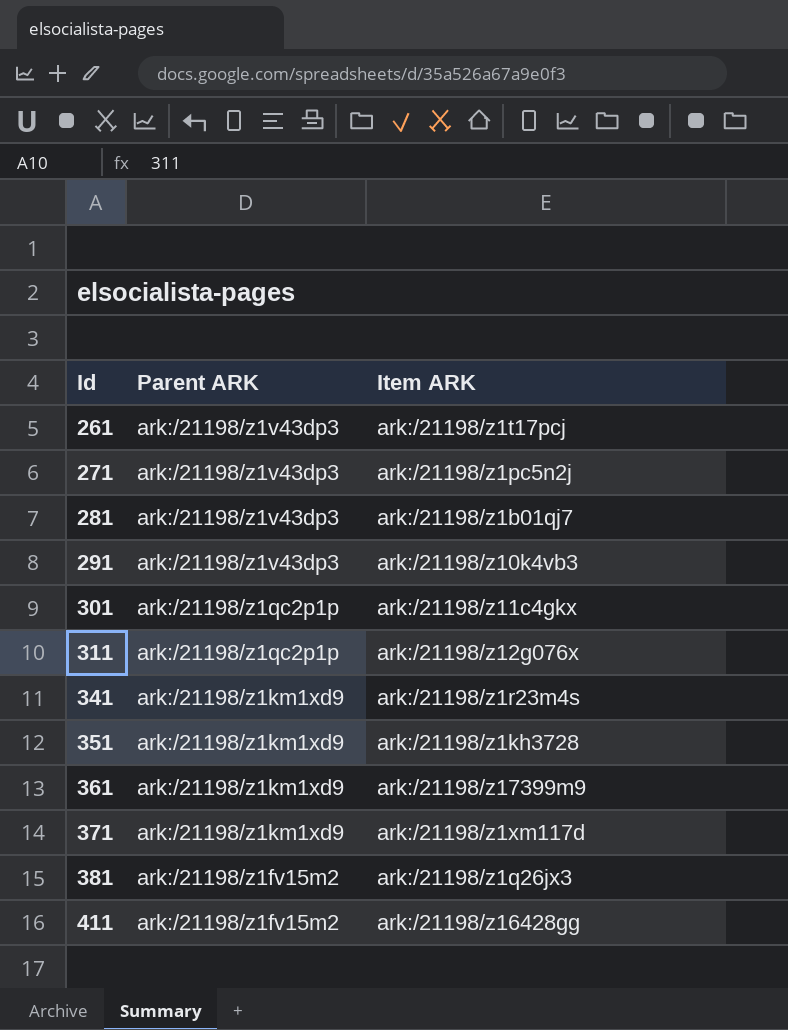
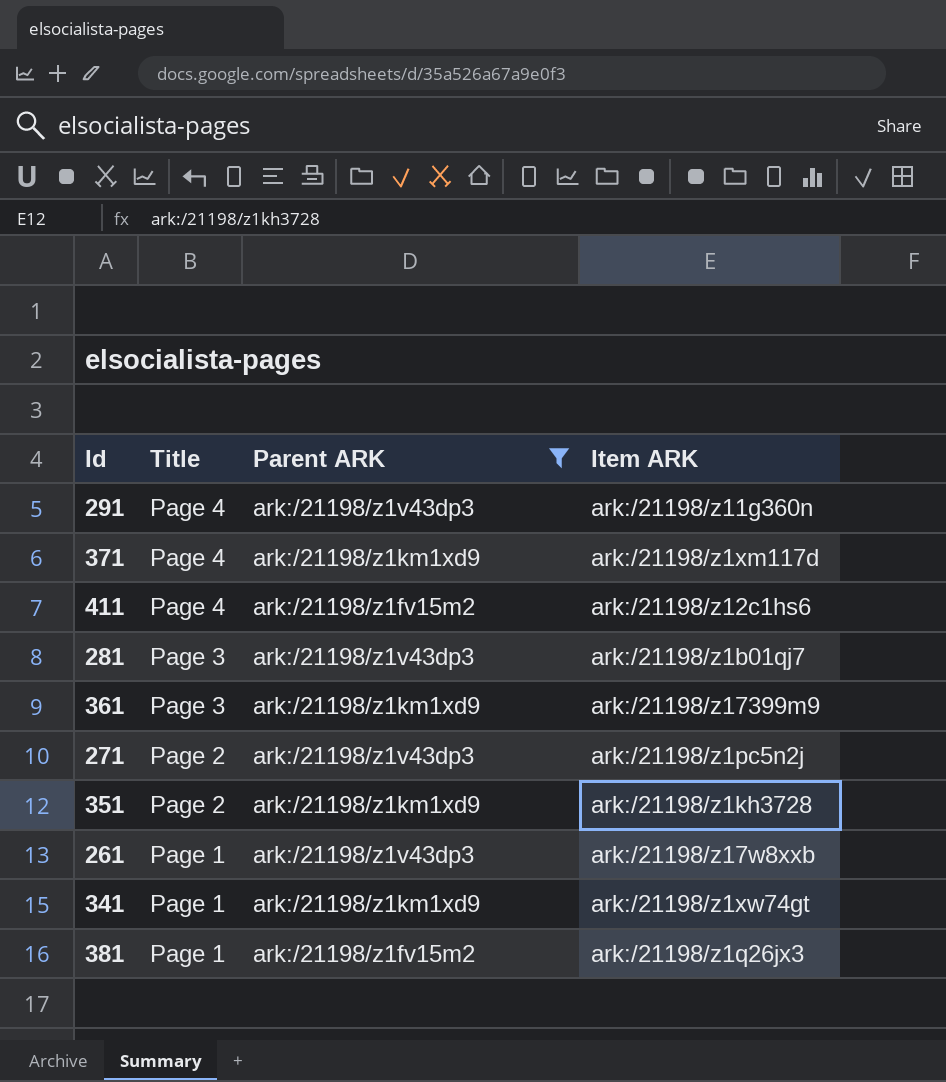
filter: none -> Parent ARK != ark:/21198/z1qc2p1p
row order: Id ascending -> Title descending
column Title | position: none -> 2
291 | Item ARK: ark:/21198/z10k4vb3 -> ark:/21198/z11g360n
411 | Item ARK: ark:/21198/z16428gg -> ark:/21198/z12c1hs6
261 | Item ARK: ark:/21198/z1t17pcj -> ark:/21198/z17w8xxb
341 | Item ARK: ark:/21198/z1r23m4s -> ark:/21198/z1xw74gt

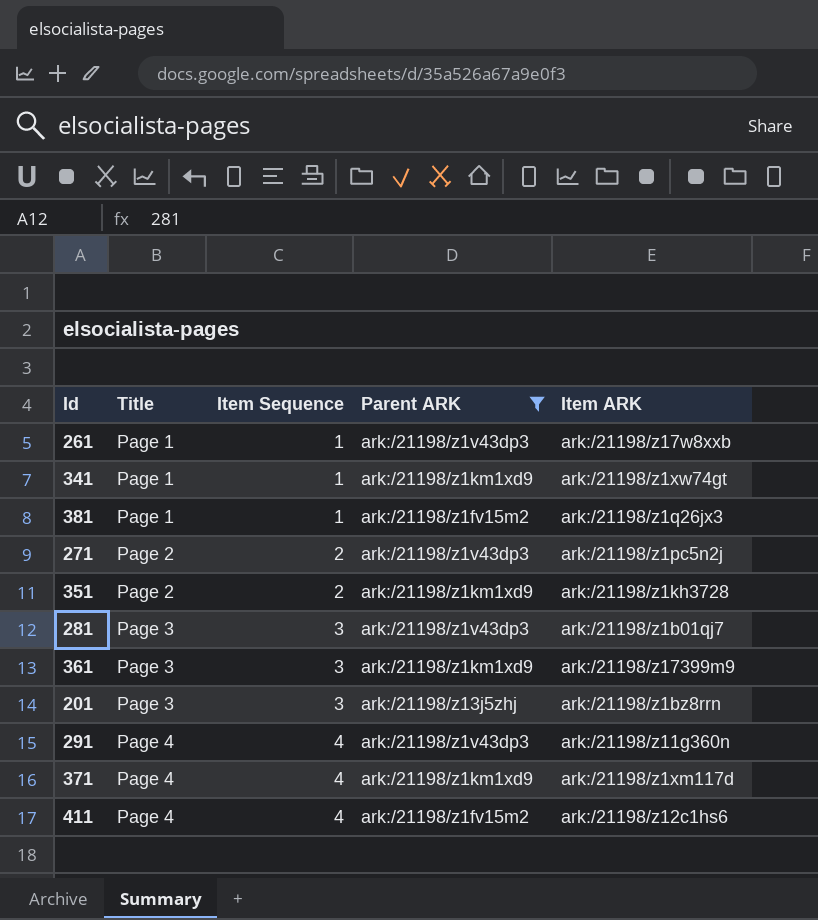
row order: Title descending -> Title ascending
column Item Sequence | position: none -> 3
row 201: none -> Page 3 | 3 | ark:/21198/z13j5zhj | ark:/21198/z1bz8rrn

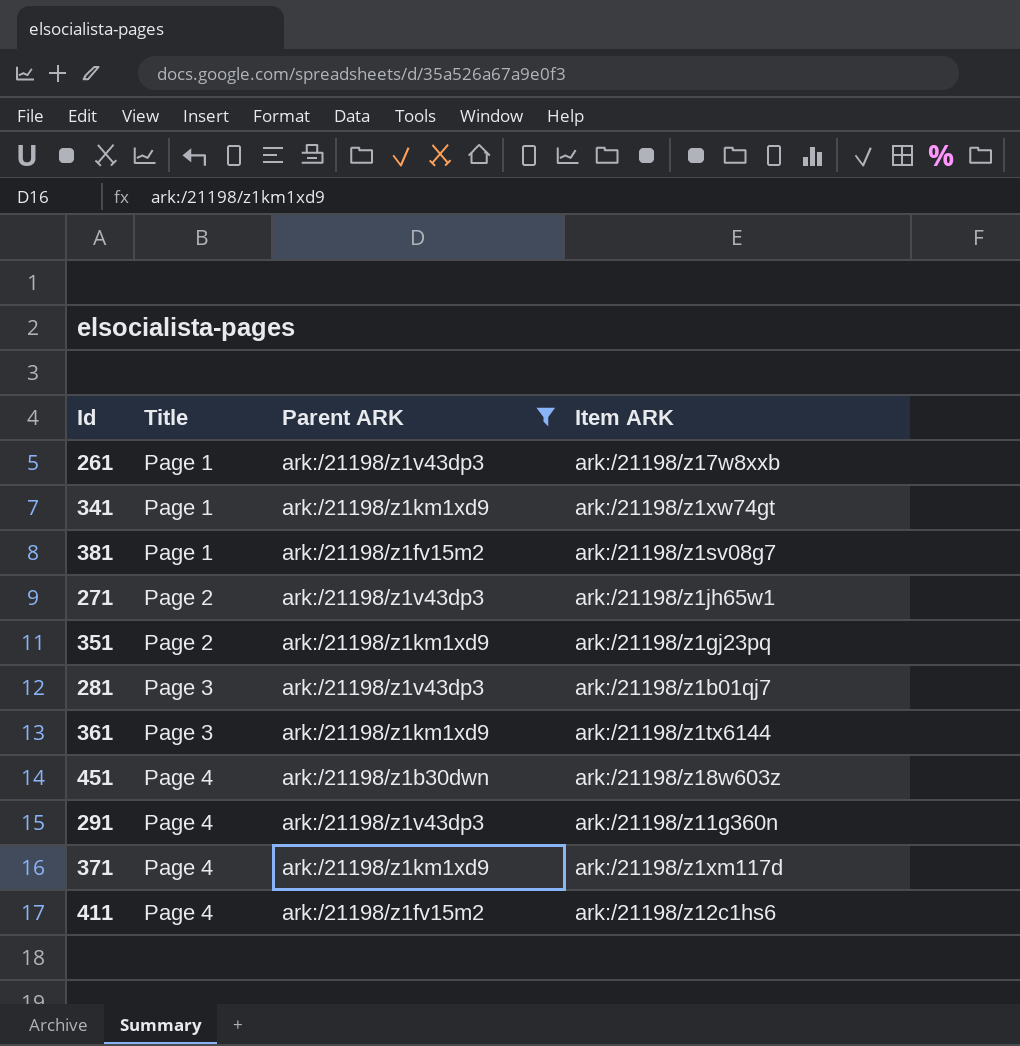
column Item Sequence | position: 3 -> none
row 201: Page 3 | 3 | ark:/21198/z13j5zhj | ark:/21198/z1bz8rrn -> none
381 | Item ARK: ark:/21198/z1q26jx3 -> ark:/21198/z1sv08g7
271 | Item ARK: ark:/21198/z1pc5n2j -> ark:/21198/z1jh65w1
351 | Item ARK: ark:/21198/z1kh3728 -> ark:/21198/z1gj23pq
361 | Item ARK: ark:/21198/z17399m9 -> ark:/21198/z1tx6144
row 451: none -> Page 4 | ark:/21198/z1b30dwn | ark:/21198/z18w603z

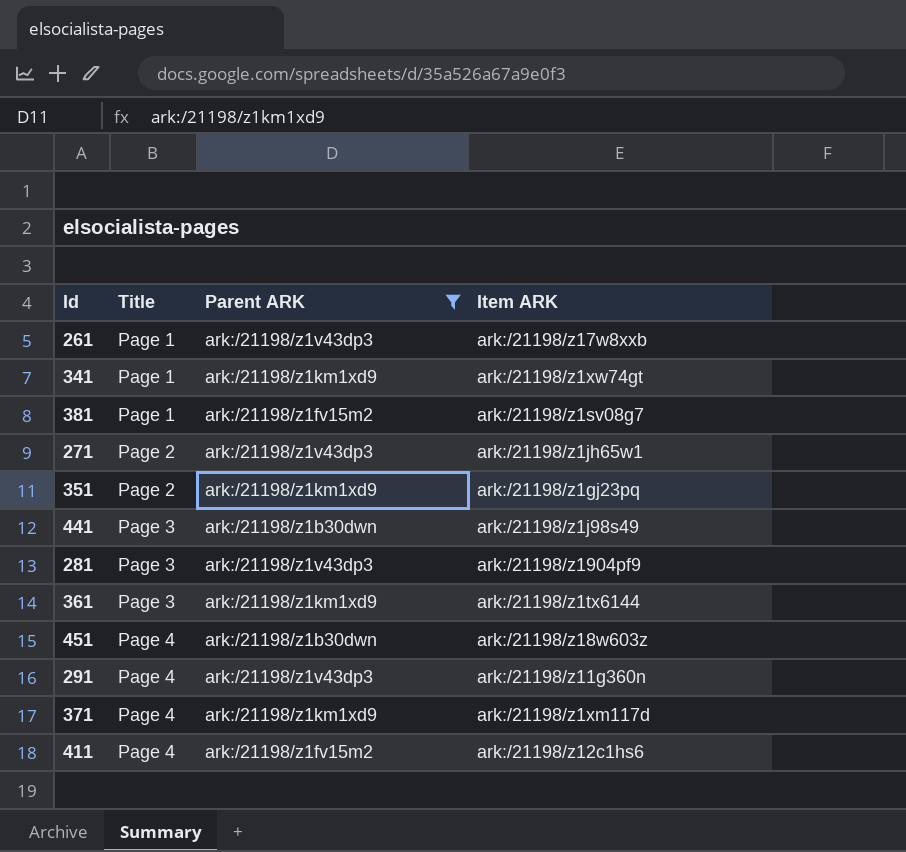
row 441: none -> Page 3 | ark:/21198/z1b30dwn | ark:/21198/z1j98s49
281 | Item ARK: ark:/21198/z1b01qj7 -> ark:/21198/z1904pf9

